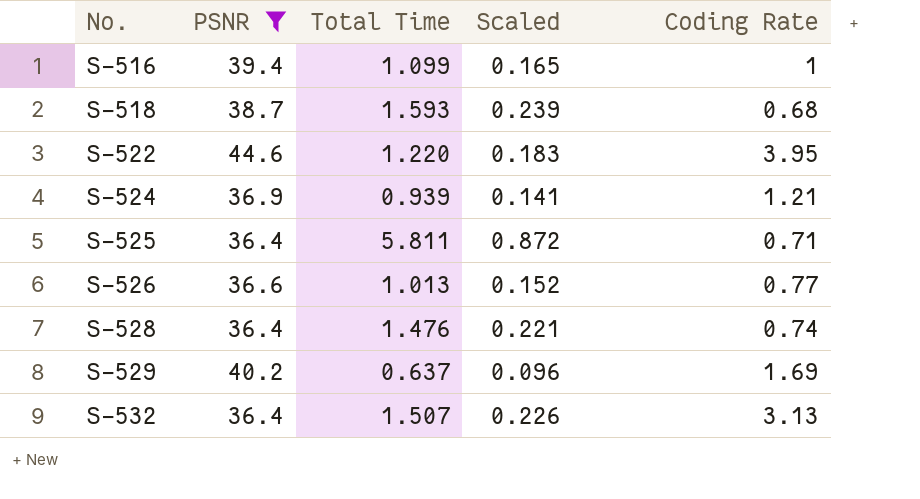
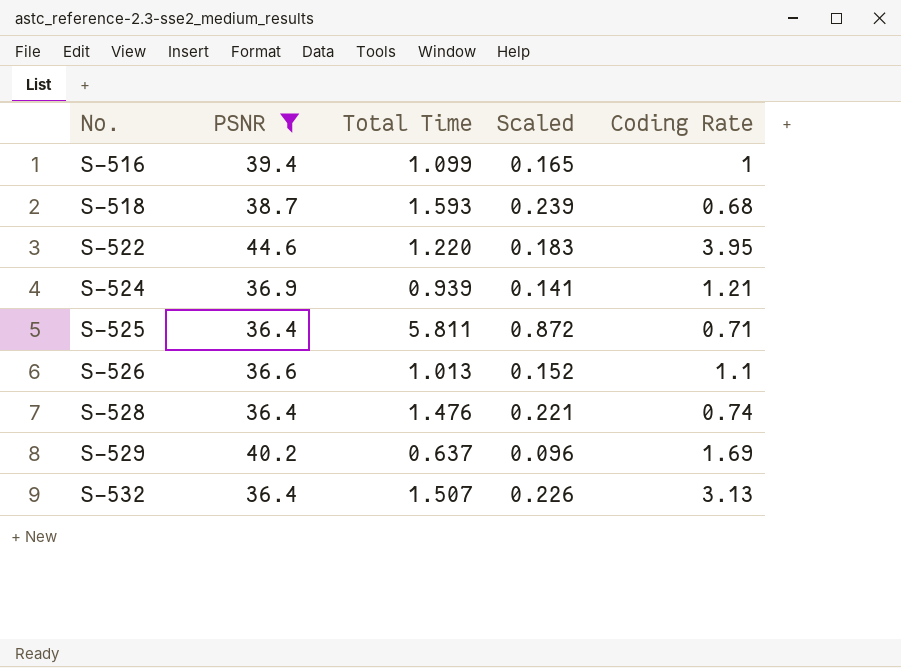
S-526 | Coding Rate: 0.77 -> 1.1

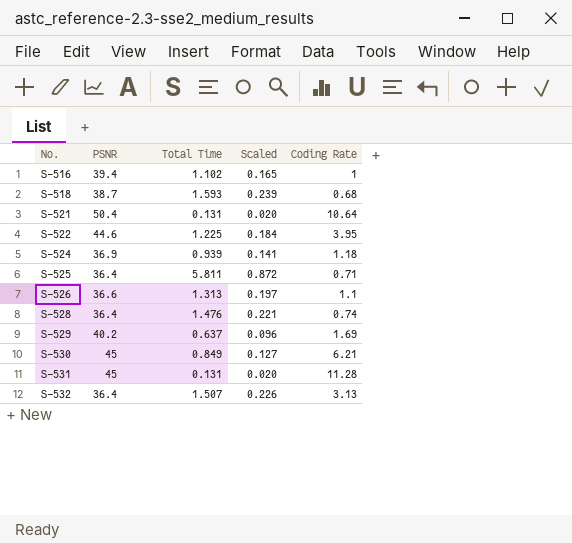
filter: PSNR <= 44.6 -> none
S-516 | Total Time: 1.099 -> 1.102
S-522 | Total Time: 1.220 -> 1.225
S-522 | Scaled: 0.183 -> 0.184
S-524 | Coding Rate: 1.21 -> 1.18
S-526 | Total Time: 1.013 -> 1.313
S-526 | Scaled: 0.152 -> 0.197

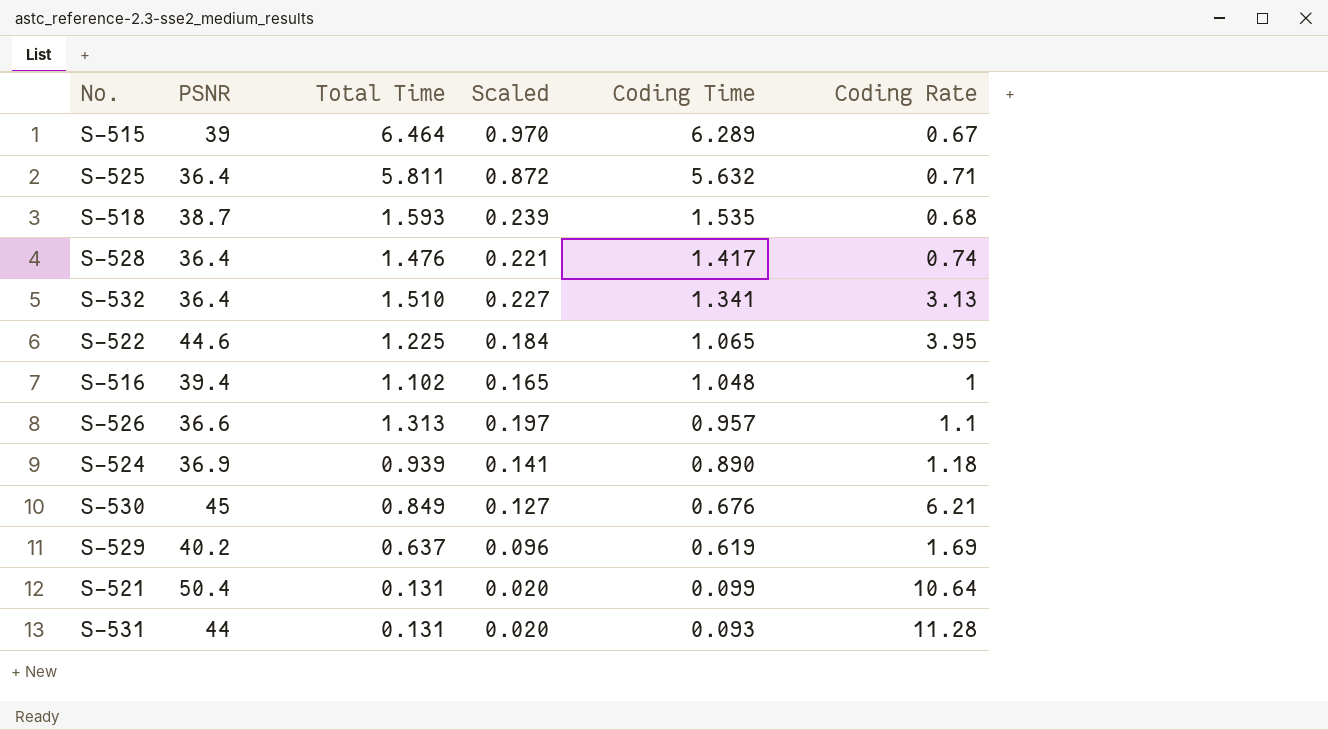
row order: No. ascending -> Coding Time descending
column Coding Time | position: none -> 5
row S-515: none -> 39 | 6.464 | 0.970 | 6.289 | 0.67
S-532 | Total Time: 1.507 -> 1.510
S-532 | Scaled: 0.226 -> 0.227
S-531 | PSNR: 45 -> 44

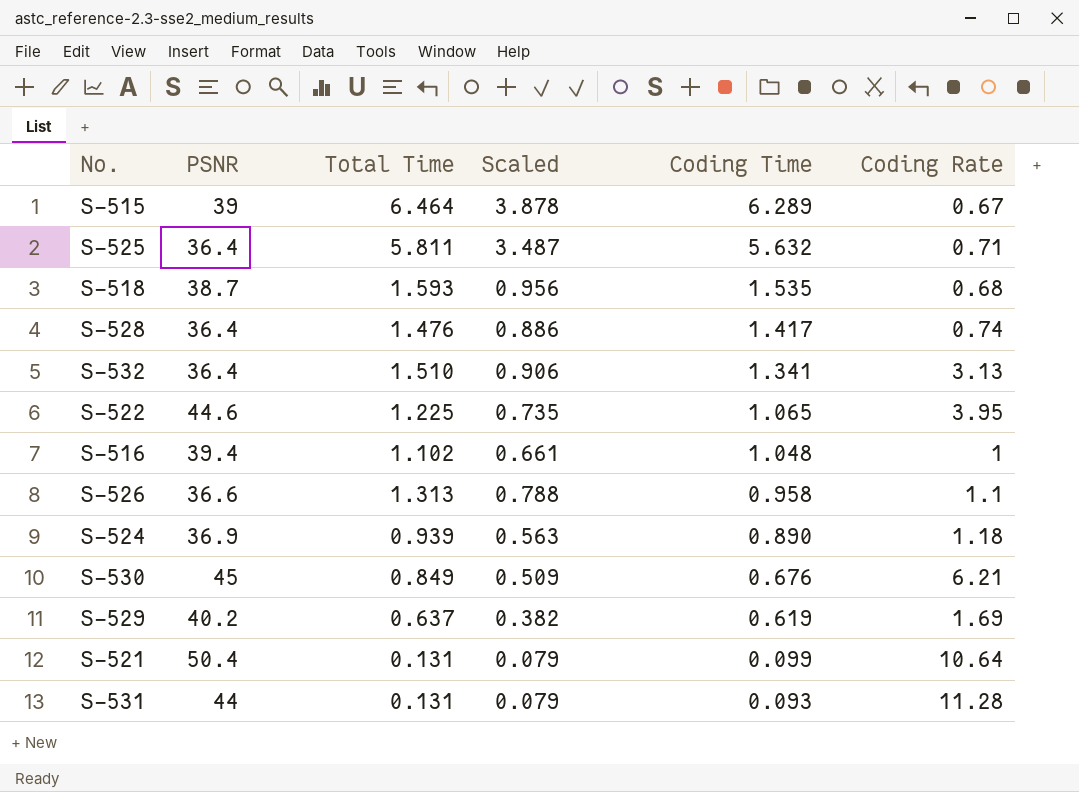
column Scaled | formula: [Total Time] * 0.15 -> [Total Time] * 0.6
S-526 | Coding Time: 0.957 -> 0.958

